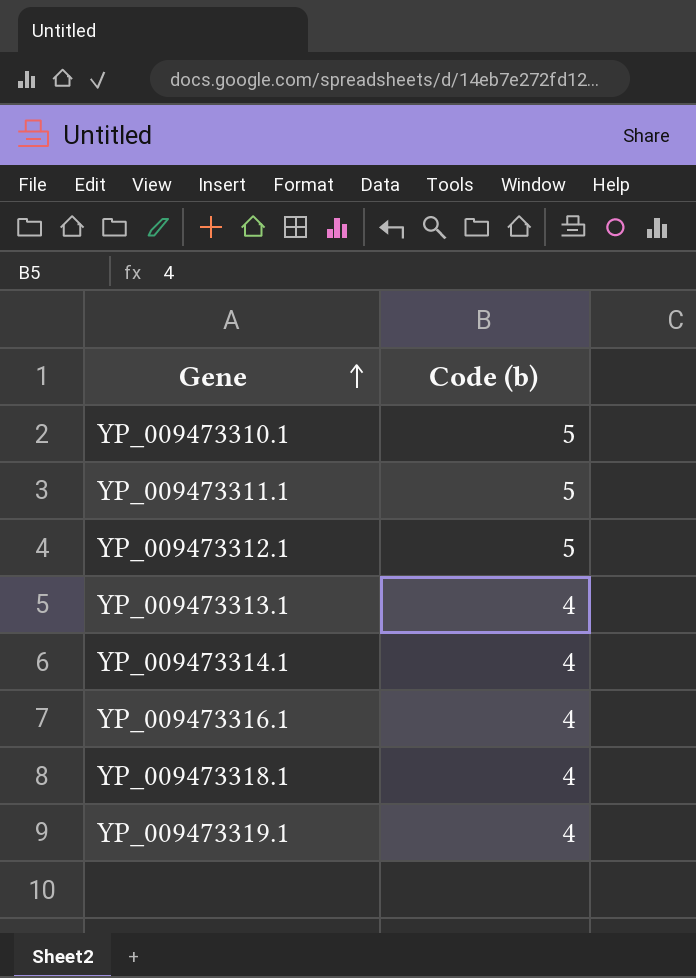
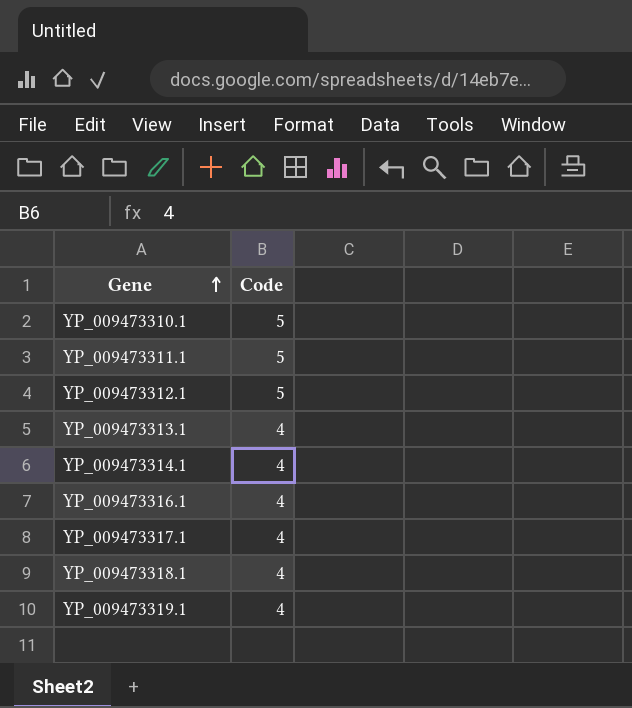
column name: Code (b) -> Code
row YP_009473317.1: none -> 4

